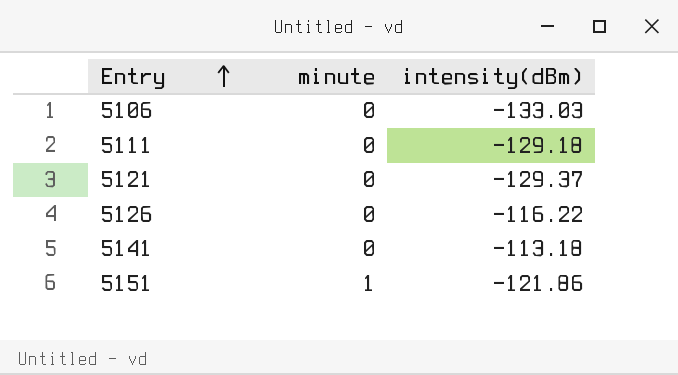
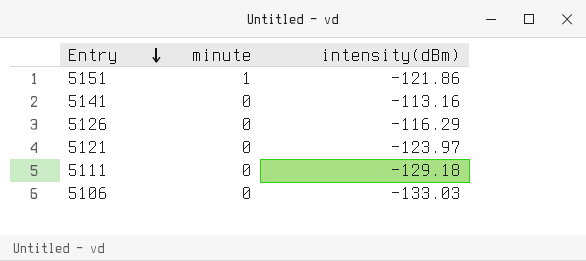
row order: Entry ascending -> Entry descending
5141 | intensity(dBm): -113.18 -> -113.16
5126 | intensity(dBm): -116.22 -> -116.29
5121 | intensity(dBm): -129.37 -> -123.97

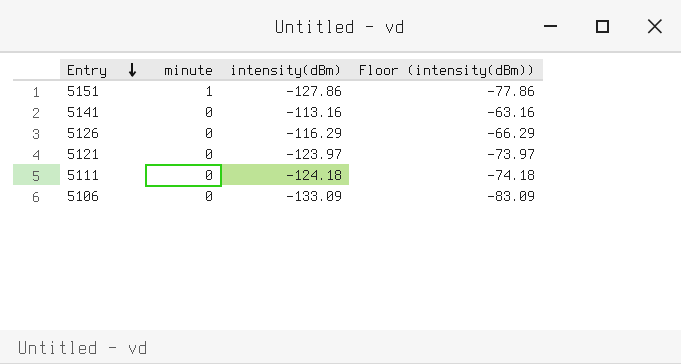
column Floor (intensity(dBm)) | formula: none -> [intensity(dBm)] + 50
5151 | intensity(dBm): -121.86 -> -127.86
5111 | intensity(dBm): -129.18 -> -124.18
5106 | intensity(dBm): -133.03 -> -133.09

